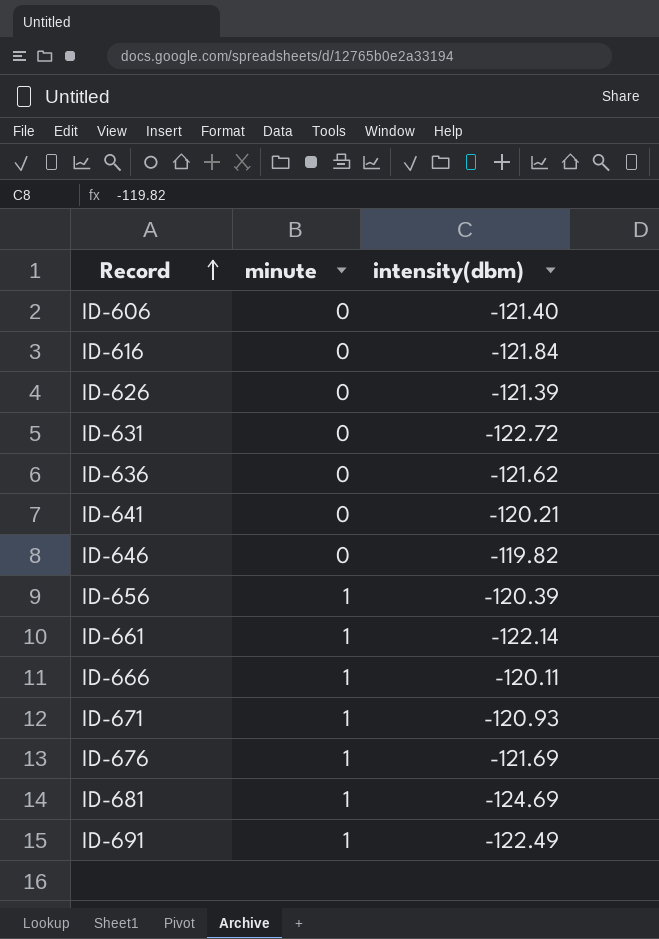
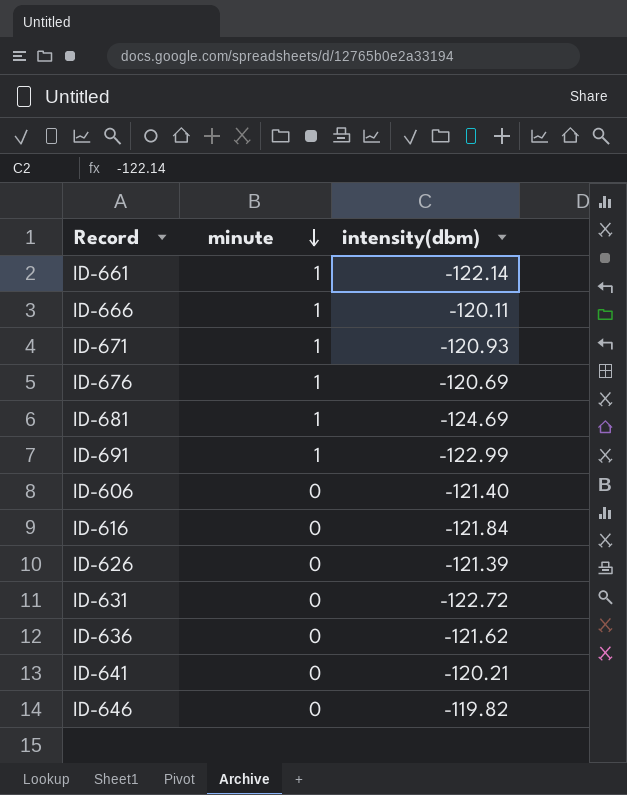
row order: Record ascending -> minute descending
row ID-656: 1 | -120.39 -> none
ID-676 | intensity(dbm): -121.69 -> -120.69
ID-691 | intensity(dbm): -122.49 -> -122.99

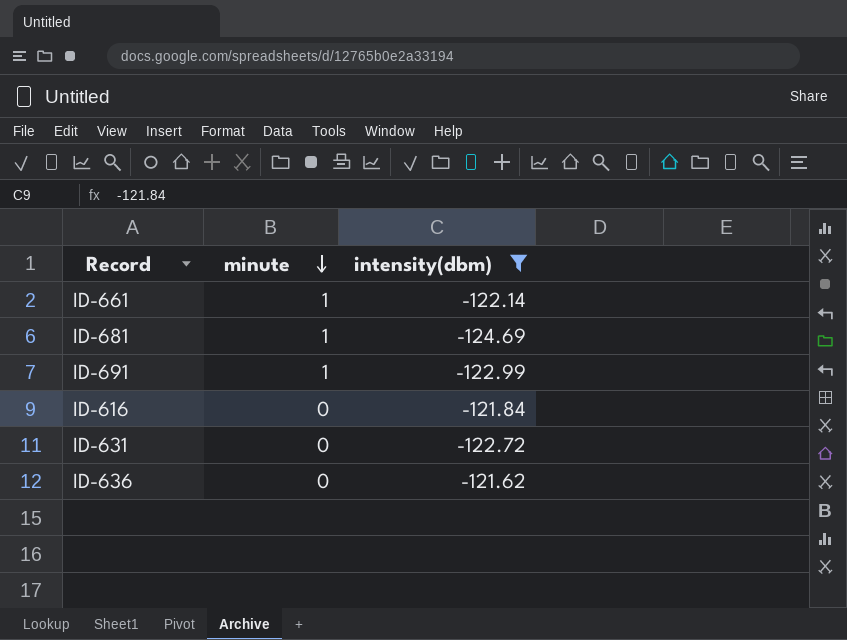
filter: none -> intensity(dbm) <= -121.62

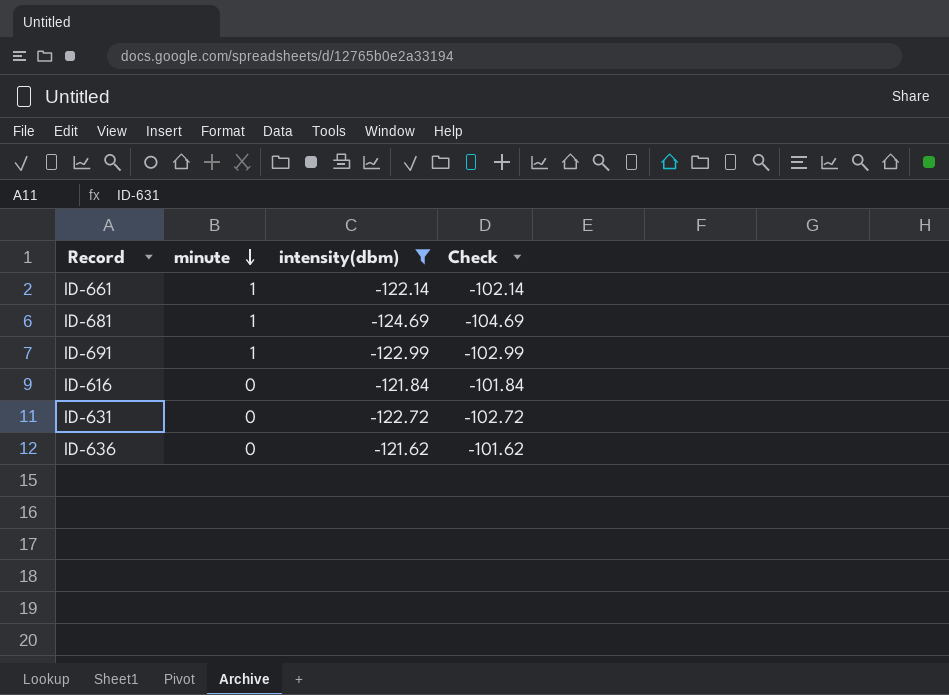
column Check | formula: none -> [intensity(dbm)] + 20

